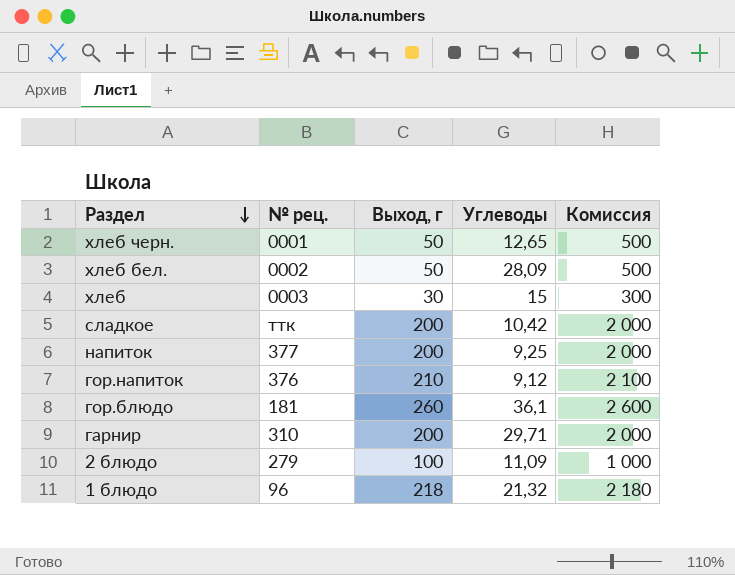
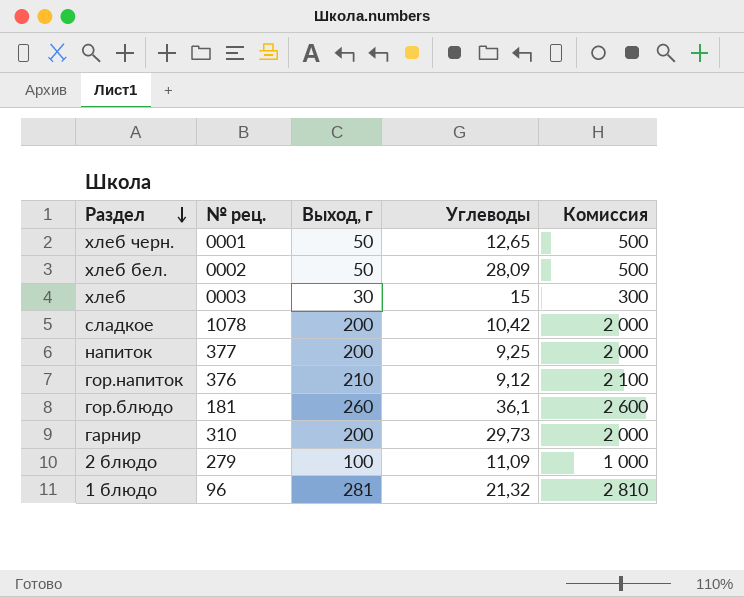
сладкое | № рец.: ттк -> 1078
гарнир | Углеводы: 29,71 -> 29,73
1 блюдо | Выход, г: 218 -> 281
1 блюдо | Комиссия: 2 180 -> 2 810

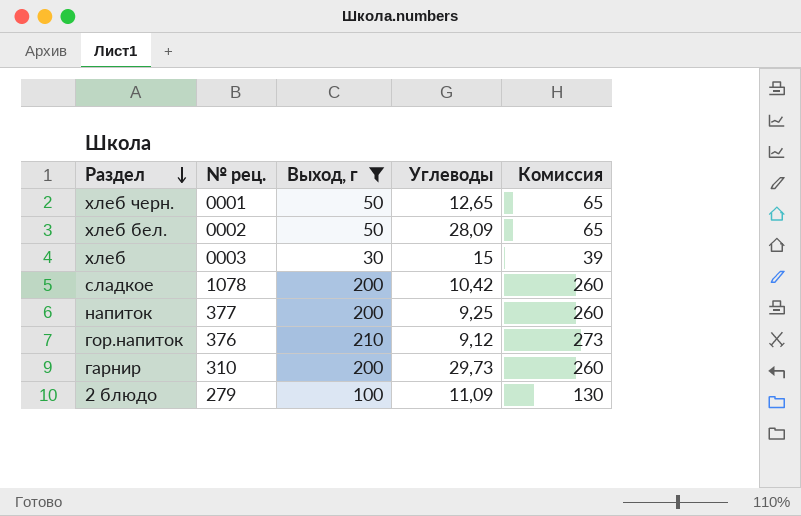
filter: none -> Выход, г <= 210
column Комиссия | formula: [Выход, г] * 10 -> [Выход, г] * 1,3

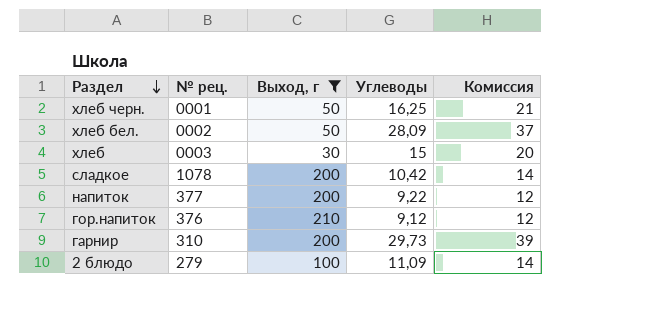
column Комиссия | formula: [Выход, г] * 1,3 -> [Углеводы] * 1,3
хлеб черн. | Углеводы: 12,65 -> 16,25
напиток | Углеводы: 9,25 -> 9,22

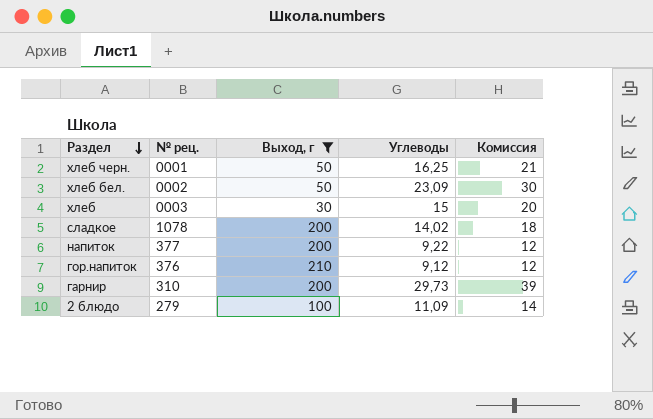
хлеб бел. | Углеводы: 28,09 -> 23,09
хлеб бел. | Комиссия: 37 -> 30
сладкое | Углеводы: 10,42 -> 14,02
сладкое | Комиссия: 14 -> 18

